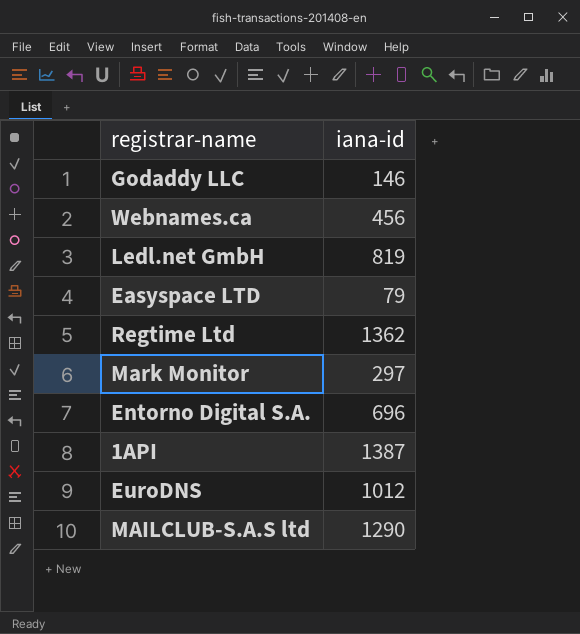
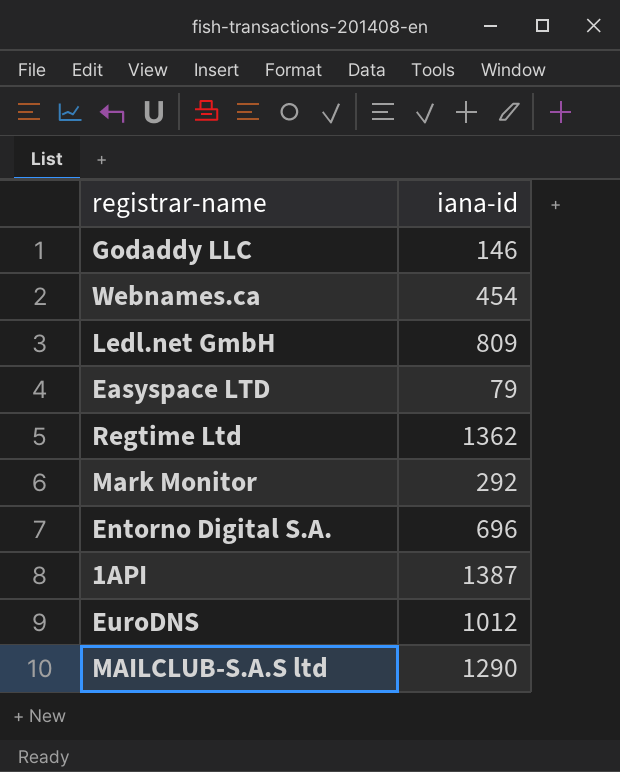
Webnames.ca | iana-id: 456 -> 454
Ledl.net GmbH | iana-id: 819 -> 809
Mark Monitor | iana-id: 297 -> 292

